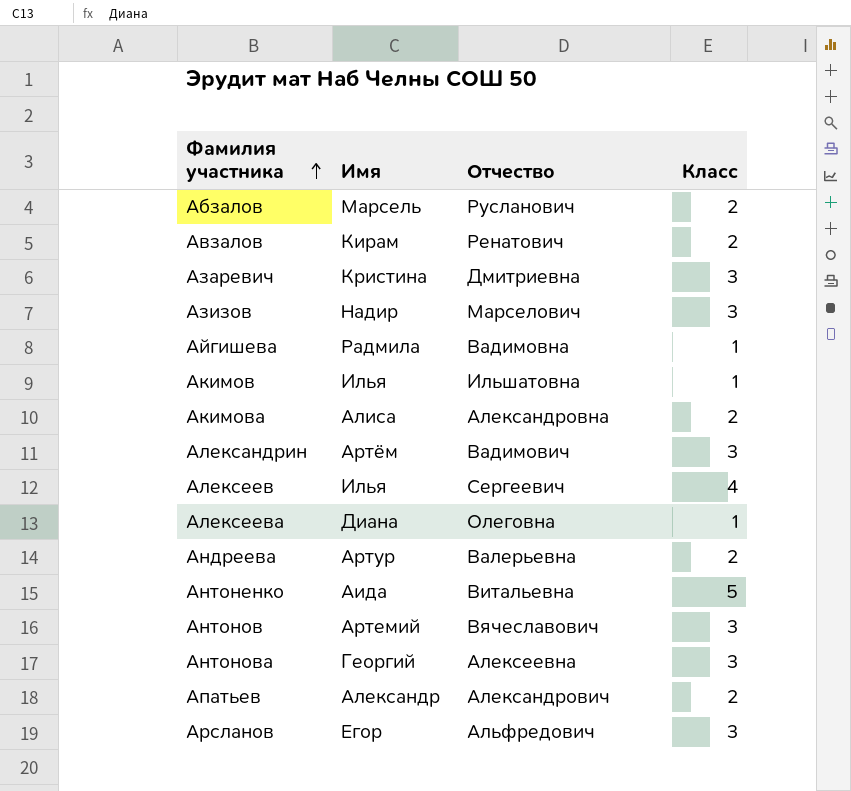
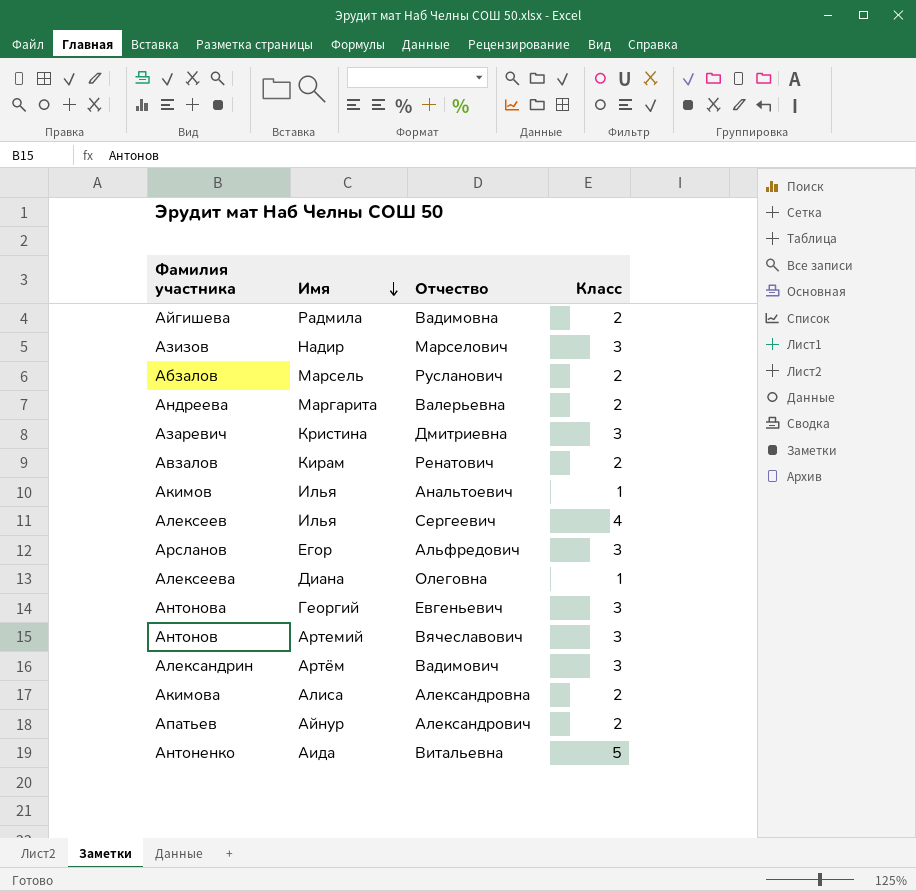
row order: Фамилия участника ascending -> Имя descending
Айгишева | Класс: 1 -> 2
Андреева | Имя: Артур -> Маргарита
Акимов | Отчество: Ильшатовна -> Анальтоевич
Антонова | Отчество: Алексеевна -> Евгеньевич
Апатьев | Имя: Александр -> Айнур

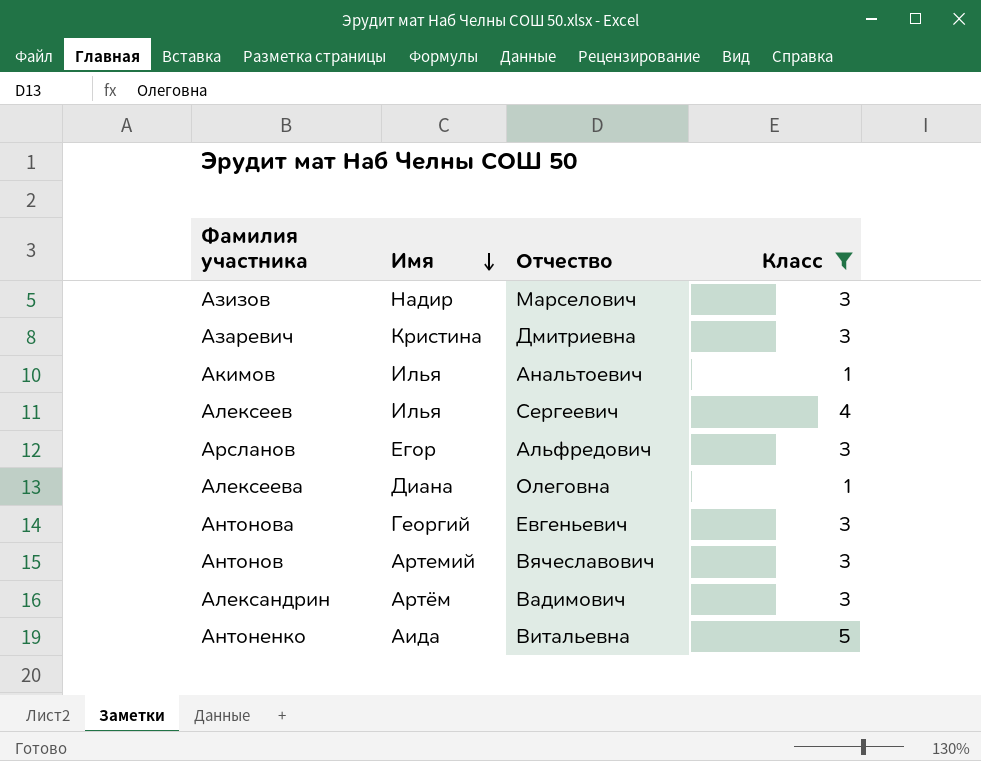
filter: none -> Класс != 2

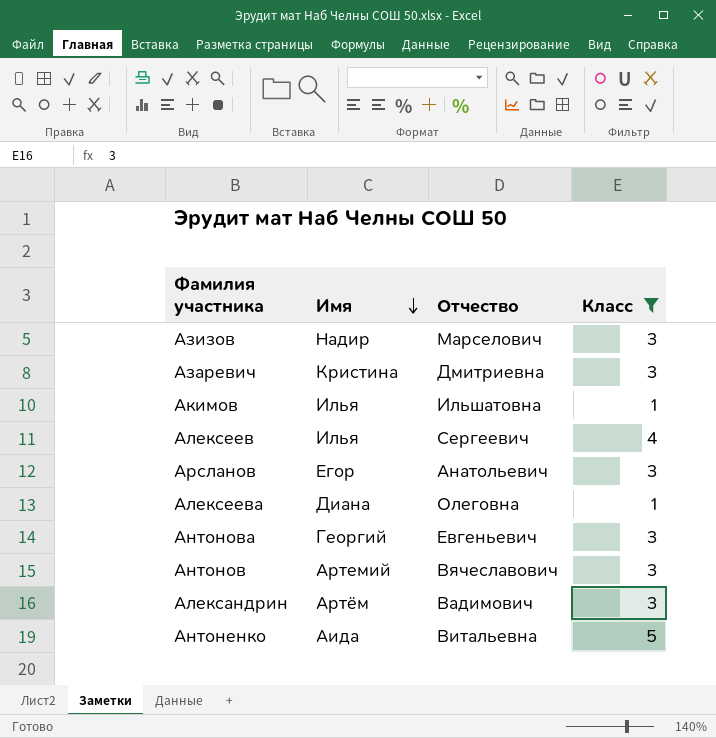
Акимов | Отчество: Анальтоевич -> Ильшатовна
Арсланов | Отчество: Альфредович -> Анатольевич

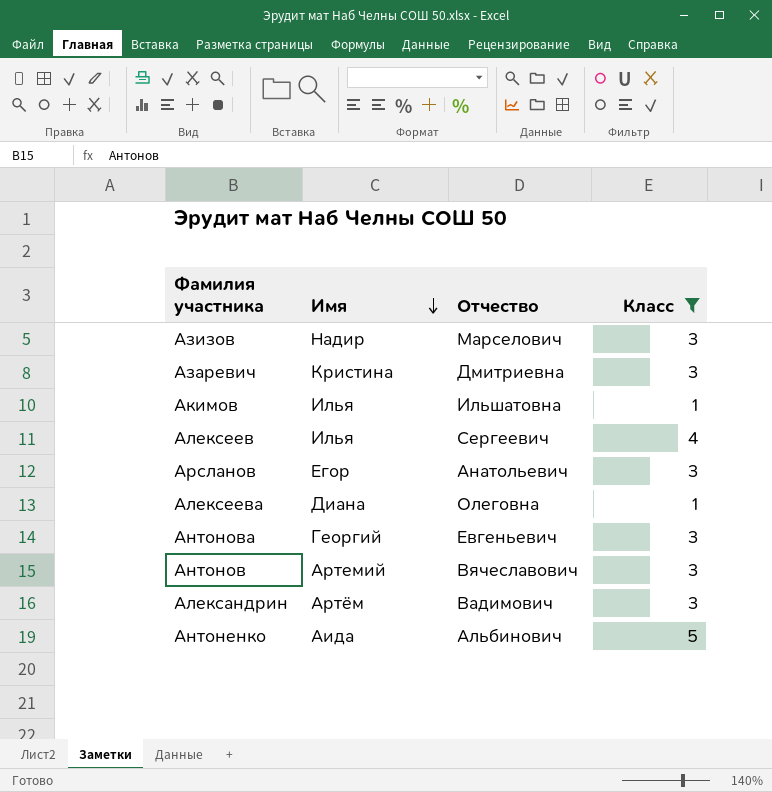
Антоненко | Отчество: Витальевна -> Альбинович

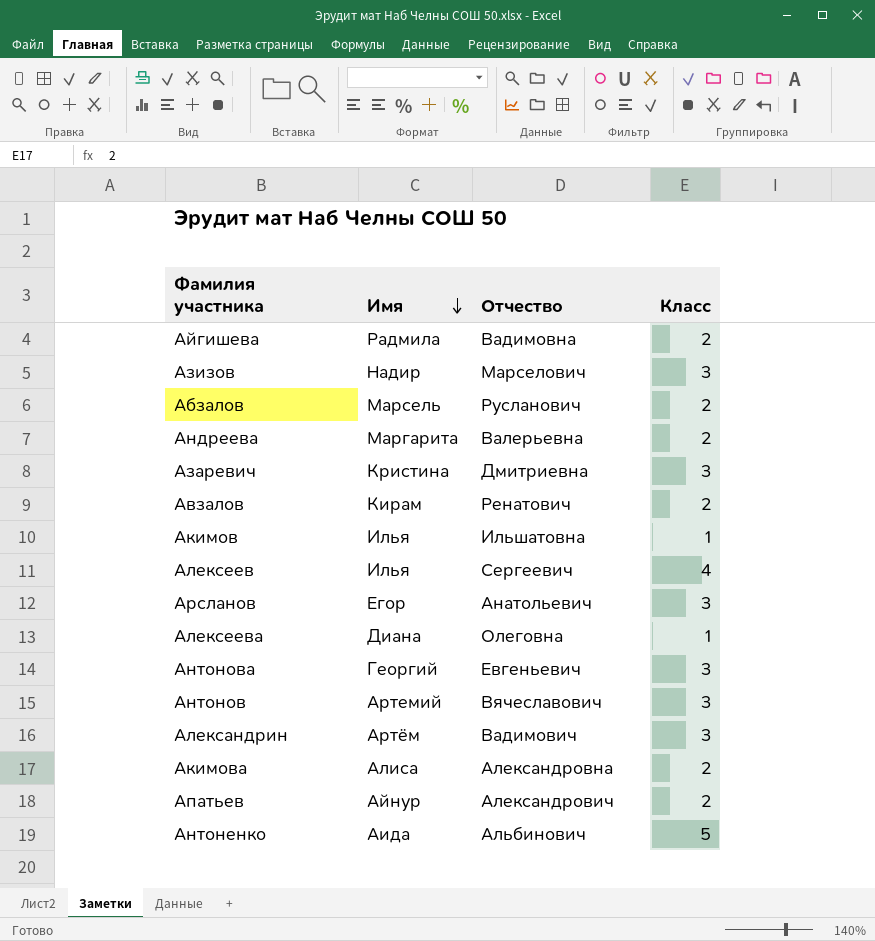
filter: Класс != 2 -> none

